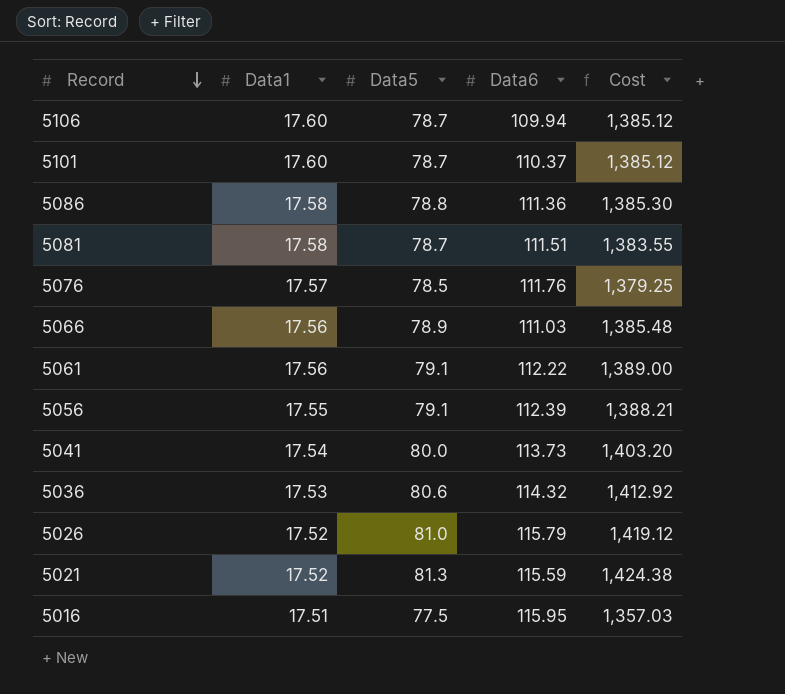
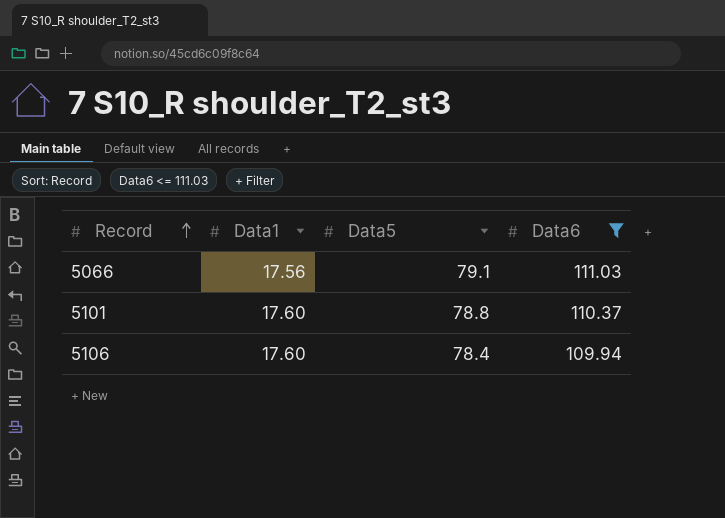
filter: none -> Data6 <= 111.03
row order: Record descending -> Record ascending
column Cost | formula: [Data1] * [Data5] -> none
5066 | Data5: 78.9 -> 79.1
5101 | Data5: 78.7 -> 78.8
5106 | Data5: 78.7 -> 78.4

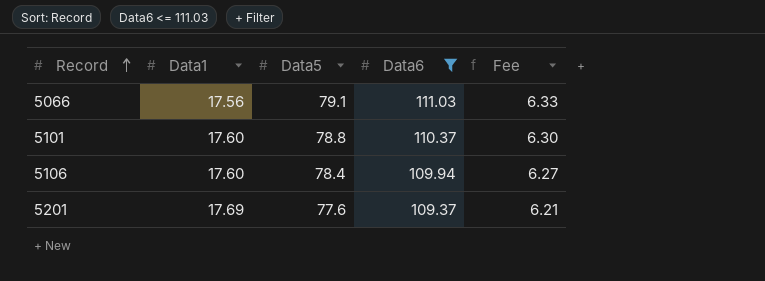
column Fee | formula: none -> [Data5] * 0.08
row 5201: none -> 17.69 | 77.6 | 109.37 | 6.21

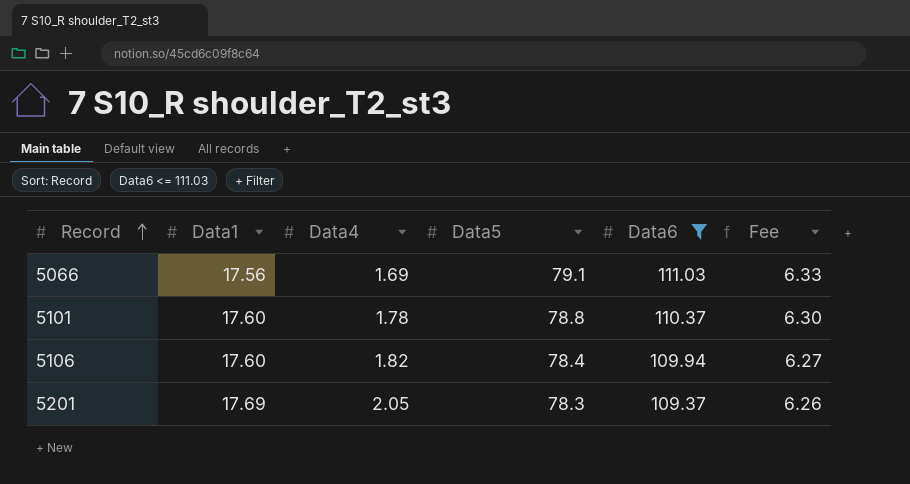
column Data4 | position: none -> 3
5201 | Data5: 77.6 -> 78.3
5201 | Fee: 6.21 -> 6.26

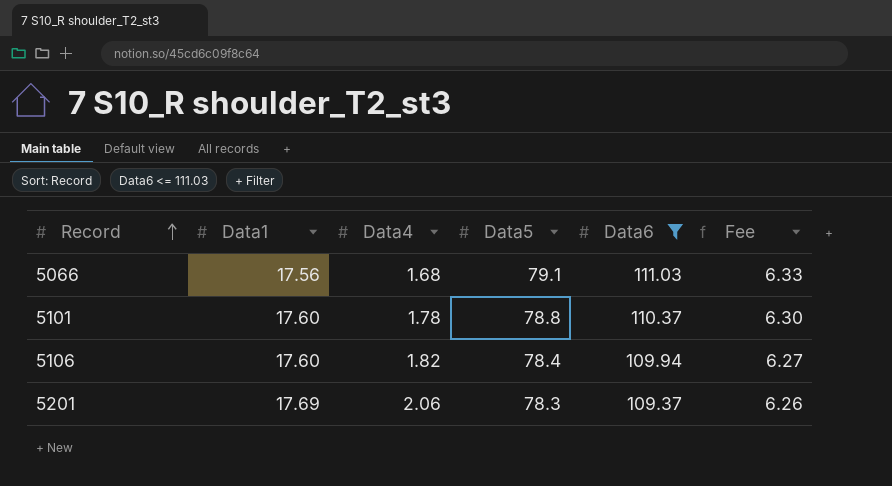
5066 | Data4: 1.69 -> 1.68
5201 | Data4: 2.05 -> 2.06

